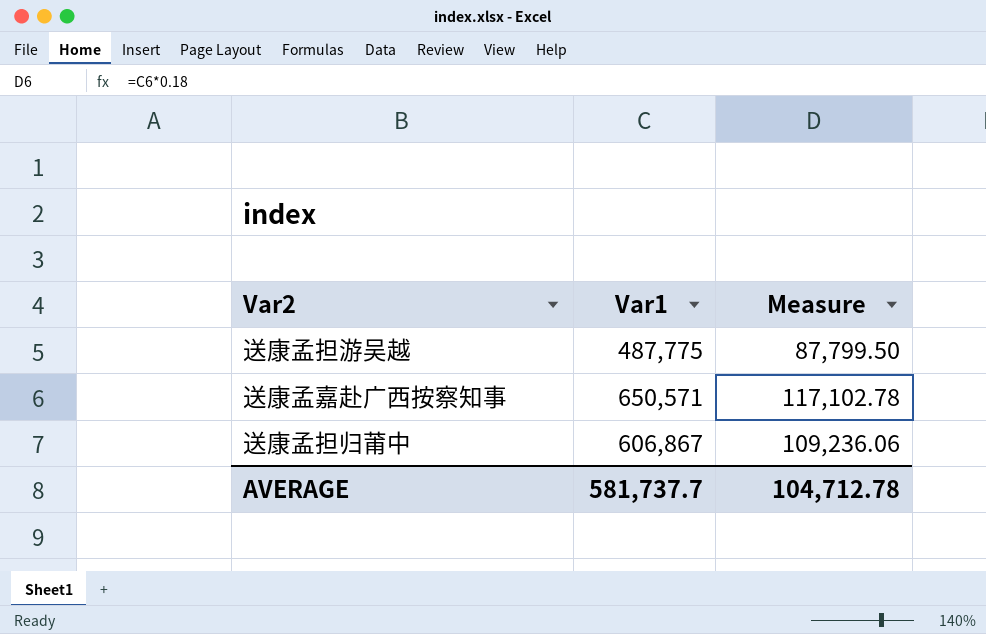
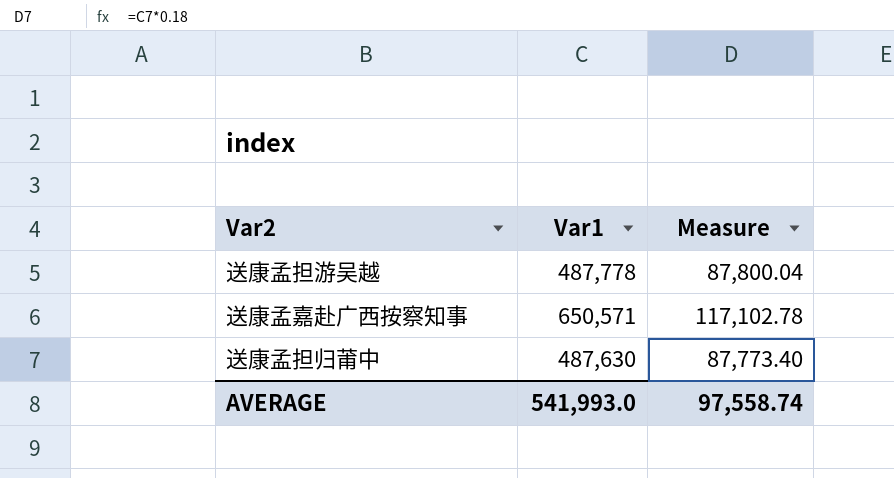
送康孟担游吴越 | Var1: 487,775 -> 487,778
送康孟担游吴越 | Measure: 87,799.50 -> 87,800.04
送康孟担归莆中 | Var1: 606,867 -> 487,630
送康孟担归莆中 | Measure: 109,236.06 -> 87,773.40
AVERAGE | Var1: 581,737.7 -> 541,993.0
AVERAGE | Measure: 104,712.78 -> 97,558.74

